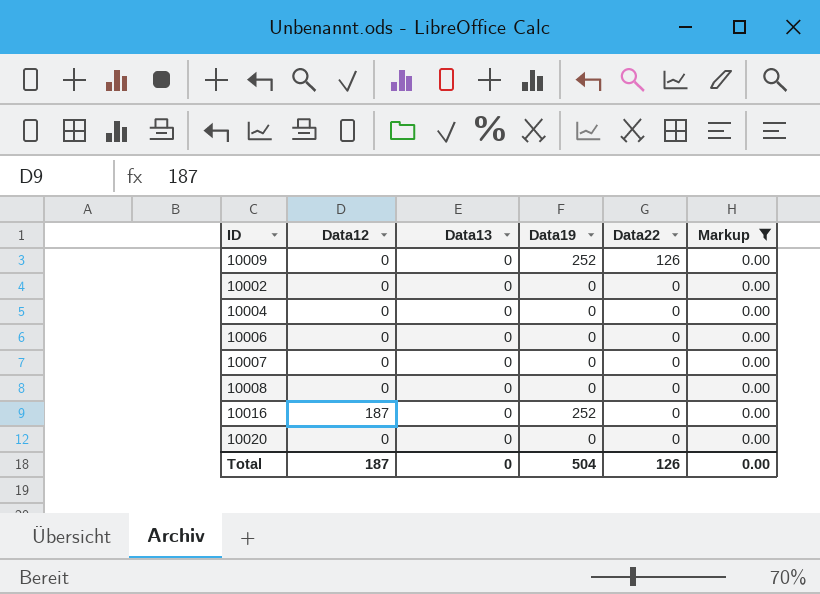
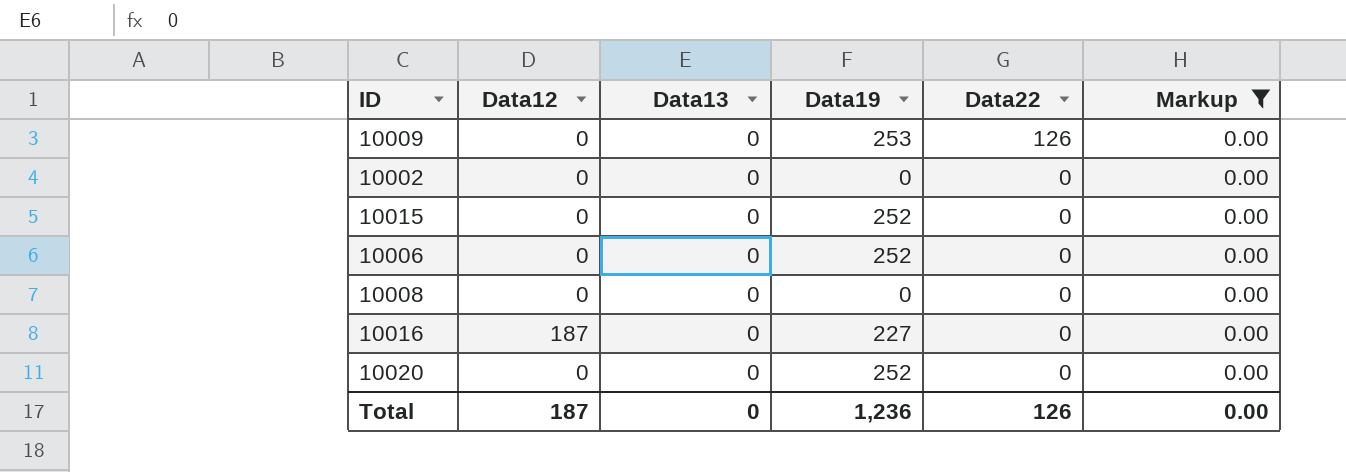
row 10004: 0 | 0 | 0 | 0 | 0.00 -> none
row 10007: 0 | 0 | 0 | 0 | 0.00 -> none
10009 | Data19: 252 -> 253
row 10015: none -> 0 | 0 | 252 | 0 | 0.00
10006 | Data19: 0 -> 252
10016 | Data19: 252 -> 227
10020 | Data19: 0 -> 252
Total | Data19: 504 -> 1,236

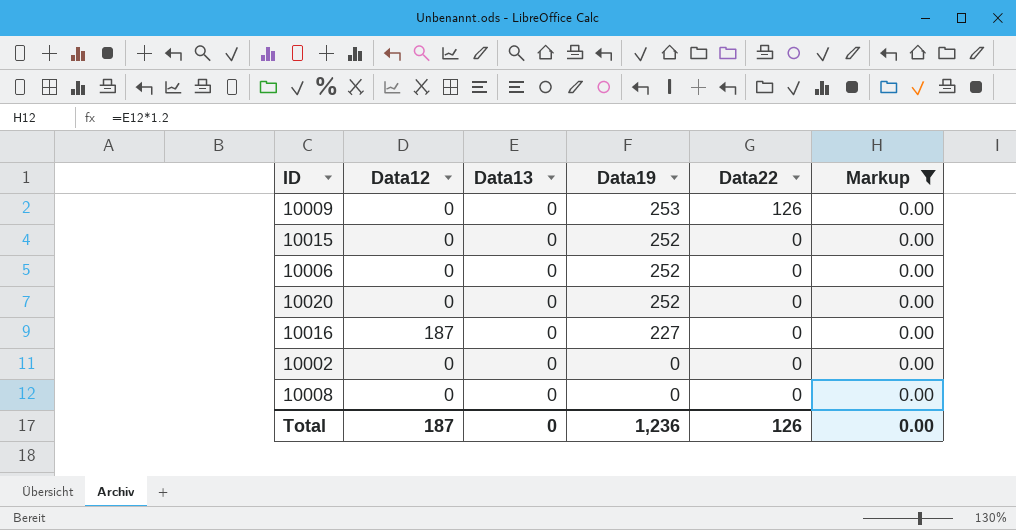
row order: Data22 descending -> Data19 descending

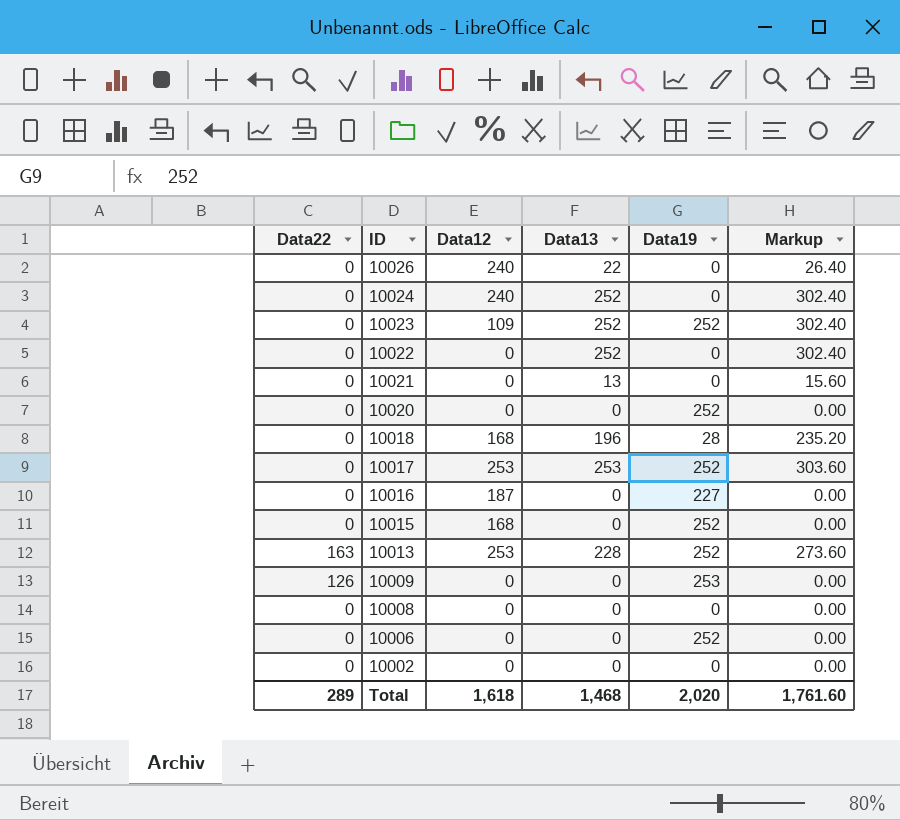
filter: Markup = 0.00 -> none
row order: Data19 descending -> ID descending
column Data22 | position: 5 -> 1
10015 | Data12: 0 -> 168
Total | Data22: 126 -> 289
Total | Data12: 187 -> 1,618
Total | Data13: 0 -> 1,468
Total | Data19: 1,236 -> 2,020
Total | Markup: 0.00 -> 1,761.60

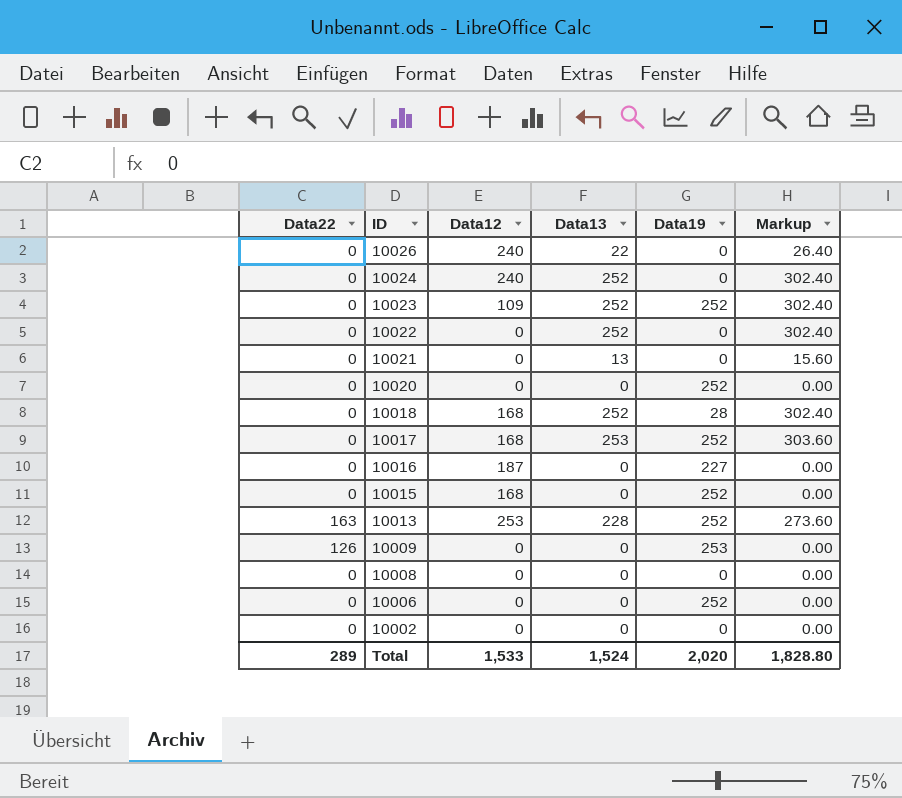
10018 | Data13: 196 -> 252
10018 | Markup: 235.20 -> 302.40
10017 | Data12: 253 -> 168
Total | Data12: 1,618 -> 1,533
Total | Data13: 1,468 -> 1,524
Total | Markup: 1,761.60 -> 1,828.80

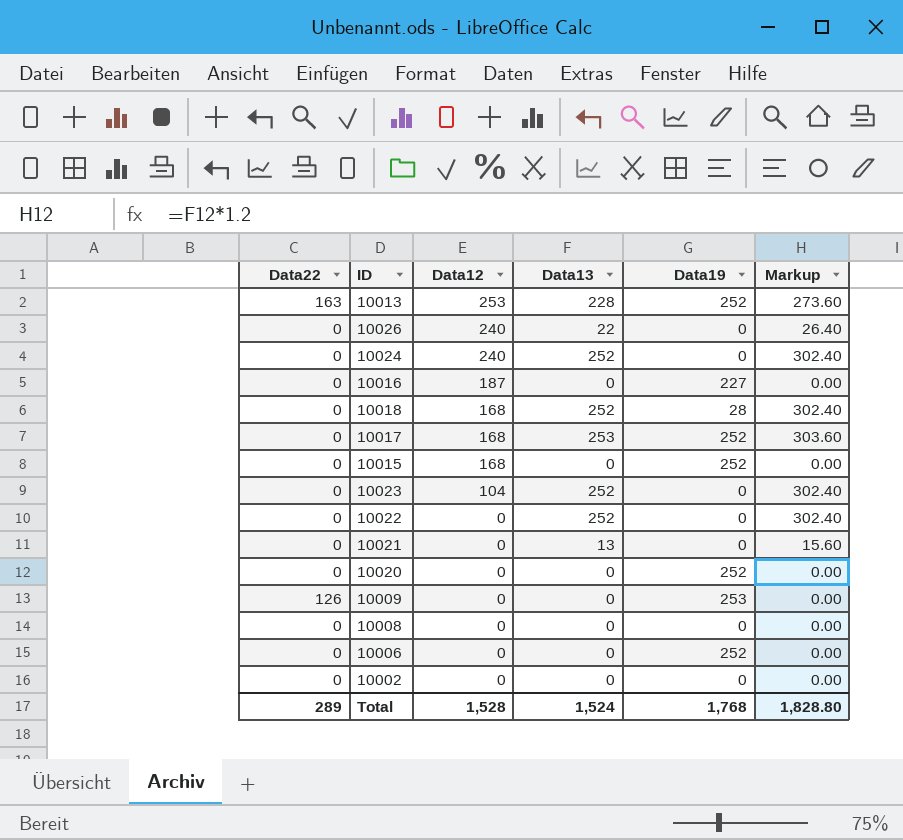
row order: ID descending -> Data12 descending
10023 | Data12: 109 -> 104
10023 | Data19: 252 -> 0
Total | Data12: 1,533 -> 1,528
Total | Data19: 2,020 -> 1,768

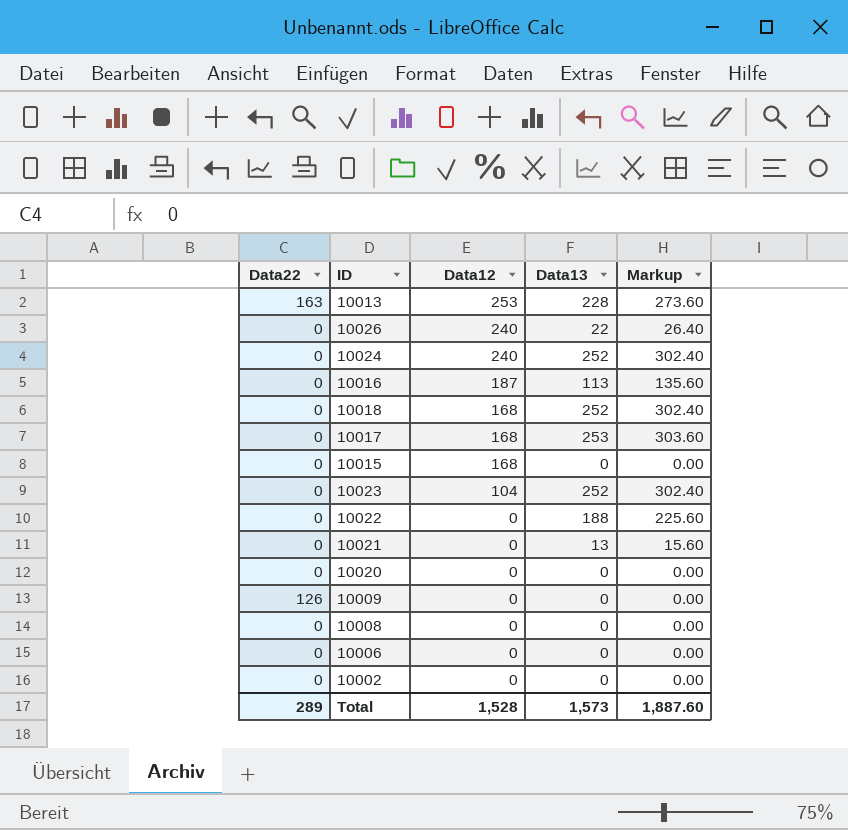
column Data19 | position: 5 -> none
10016 | Data13: 0 -> 113
10016 | Markup: 0.00 -> 135.60
10022 | Data13: 252 -> 188
10022 | Markup: 302.40 -> 225.60
Total | Data13: 1,524 -> 1,573
Total | Markup: 1,828.80 -> 1,887.60

